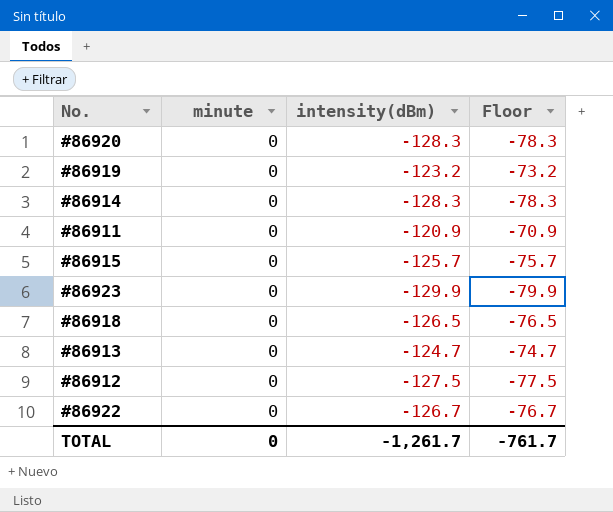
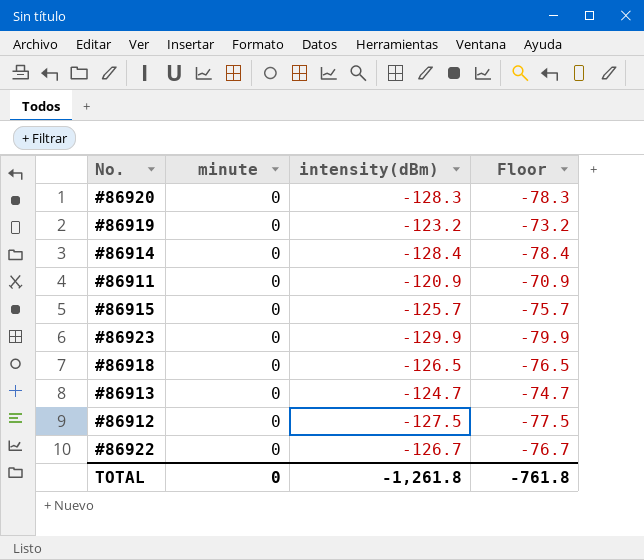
#86914 | intensity(dBm): -128.3 -> -128.4
#86914 | Floor: -78.3 -> -78.4
TOTAL | intensity(dBm): -1,261.7 -> -1,261.8
TOTAL | Floor: -761.7 -> -761.8

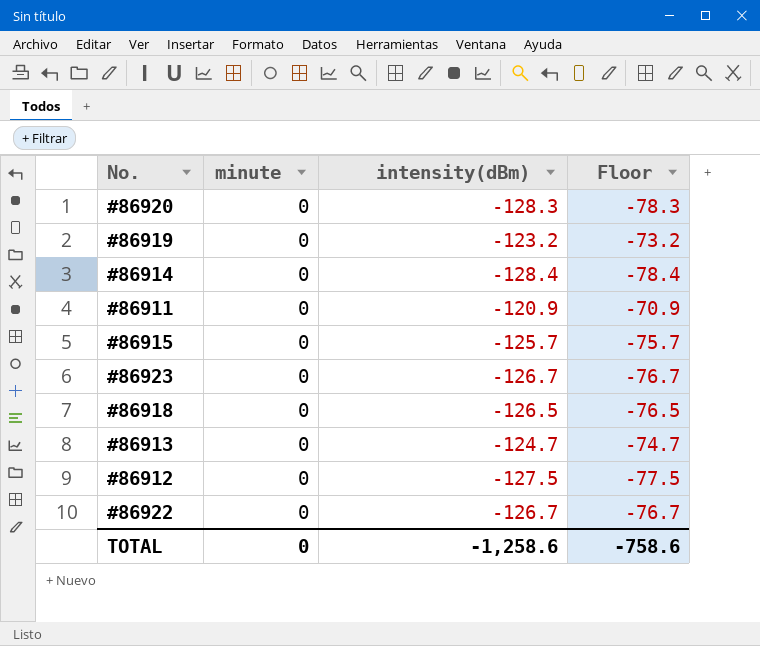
#86923 | intensity(dBm): -129.9 -> -126.7
#86923 | Floor: -79.9 -> -76.7
TOTAL | intensity(dBm): -1,261.8 -> -1,258.6
TOTAL | Floor: -761.8 -> -758.6

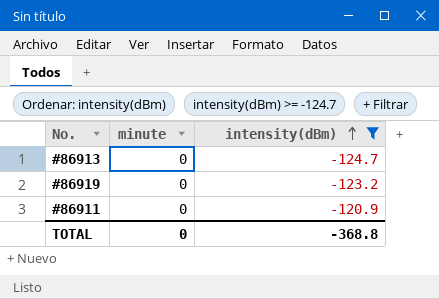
filter: none -> intensity(dBm) >= -124.7
row order: none -> intensity(dBm) ascending
column Floor | formula: [intensity(dBm)] + 50 -> none
TOTAL | intensity(dBm): -1,258.6 -> -368.8

